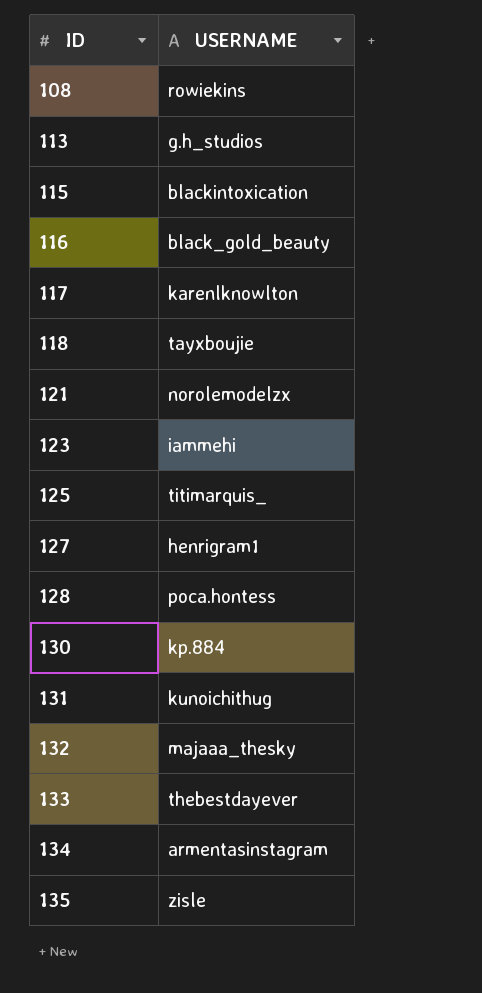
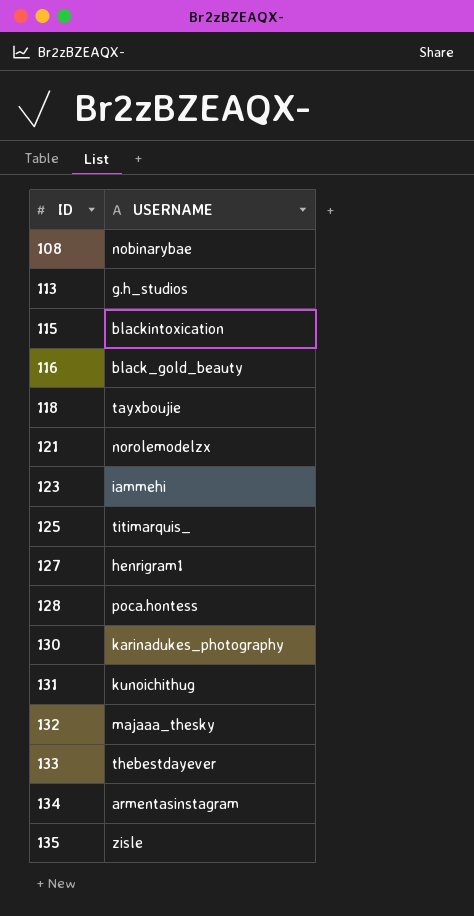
row 117: karenlknowlton -> none
108 | USERNAME: rowiekins -> nobinarybae
130 | USERNAME: kp.884 -> karinadukes_photography

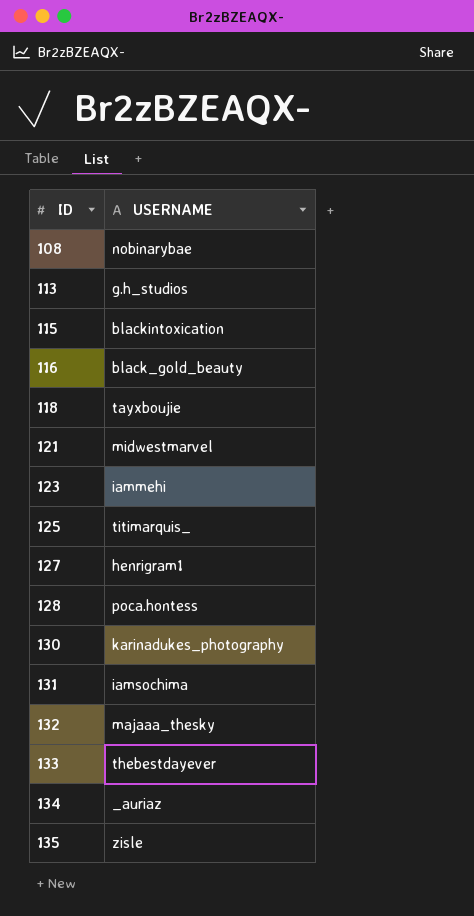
121 | USERNAME: norolemodelzx -> midwestmarvel
131 | USERNAME: kunoichithug -> iamsochima
134 | USERNAME: armentasinstagram -> _auriaz

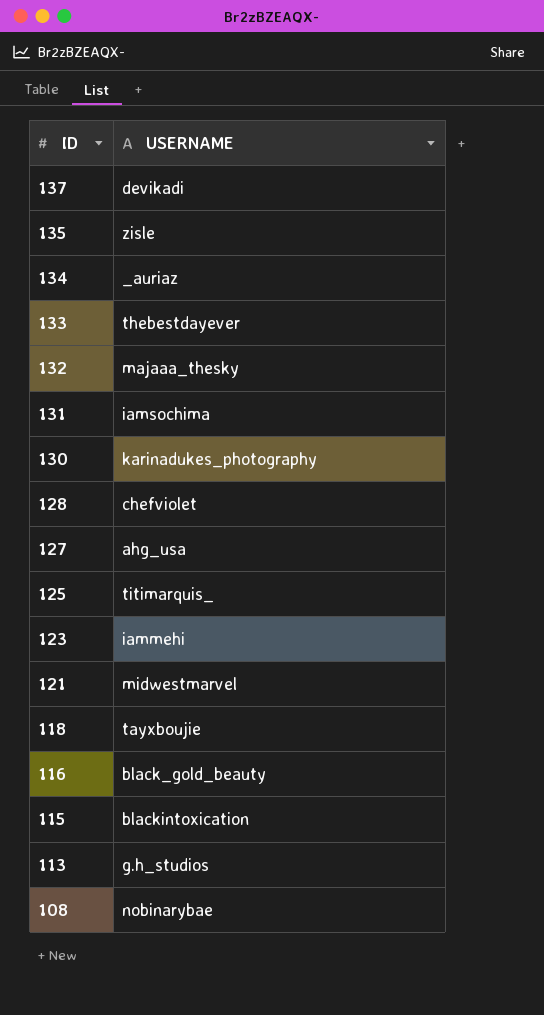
row order: ID ascending -> ID descending
row 137: none -> devikadi
128 | USERNAME: poca.hontess -> chefviolet
127 | USERNAME: henrigram1 -> ahg_usa

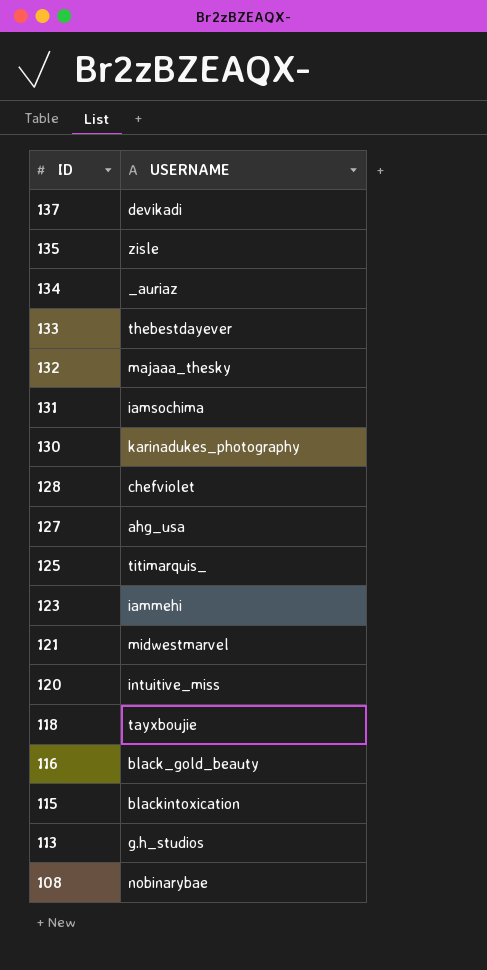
row 120: none -> intuitive_miss

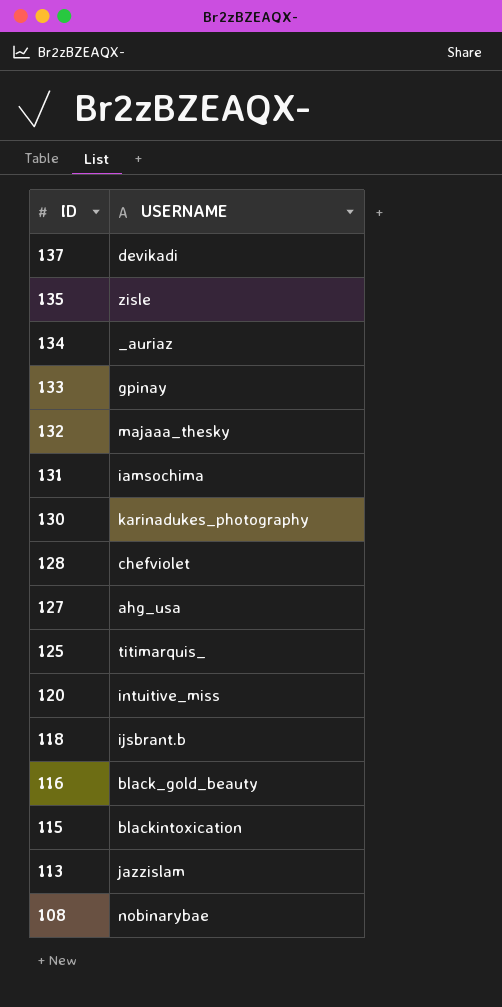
row 123: iammehi -> none
row 121: midwestmarvel -> none
133 | USERNAME: thebestdayever -> gpinay
118 | USERNAME: tayxboujie -> ijsbrant.b
113 | USERNAME: g.h_studios -> jazzislam

